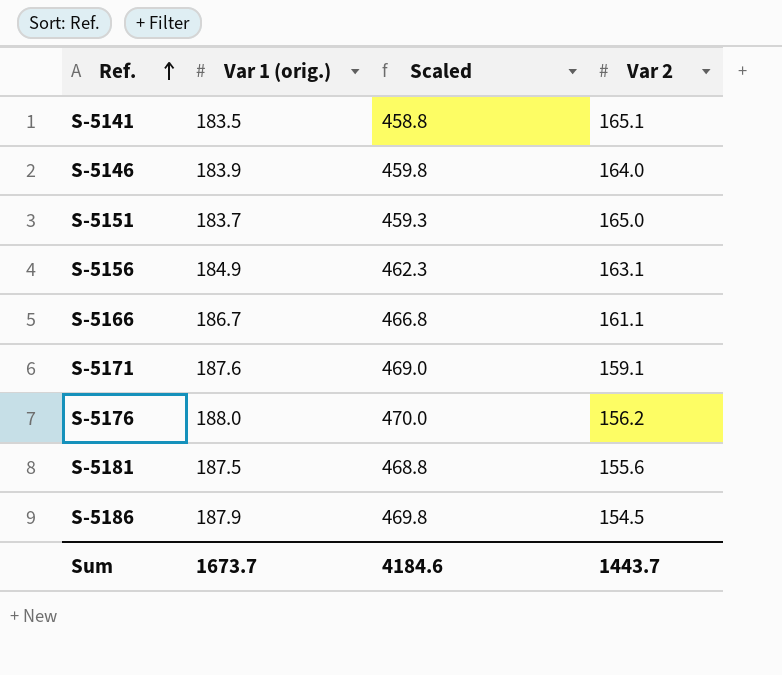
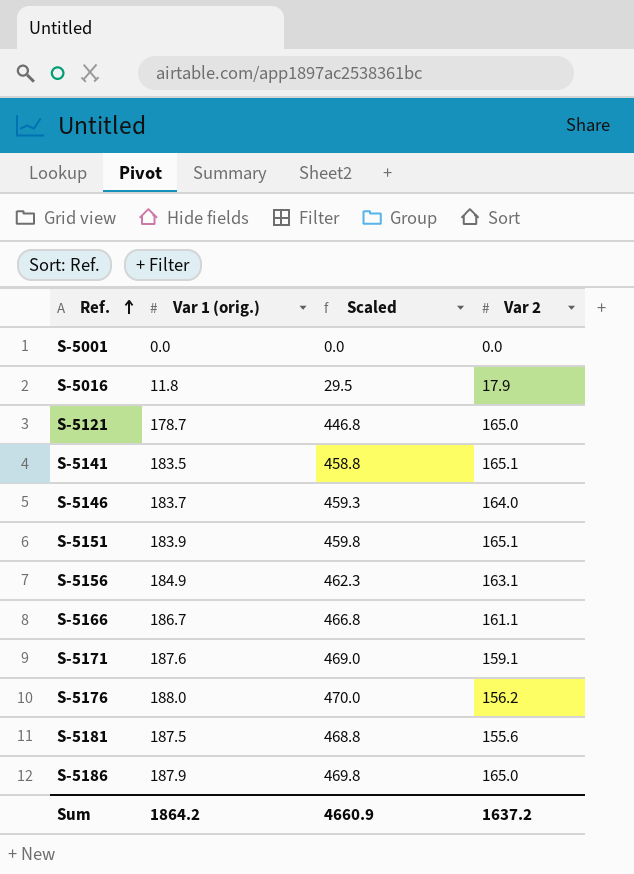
row S-5001: none -> 0.0 | 0.0 | 0.0
row S-5016: none -> 11.8 | 29.5 | 17.9
row S-5121: none -> 178.7 | 446.8 | 165.0
S-5146 | Var 1 (orig.): 183.9 -> 183.7
S-5146 | Scaled: 459.8 -> 459.3
S-5151 | Var 1 (orig.): 183.7 -> 183.9
S-5151 | Scaled: 459.3 -> 459.8
S-5151 | Var 2: 165.0 -> 165.1
S-5186 | Var 2: 154.5 -> 165.0
Sum | Var 1 (orig.): 1673.7 -> 1864.2
Sum | Scaled: 4184.6 -> 4660.9
Sum | Var 2: 1443.7 -> 1637.2

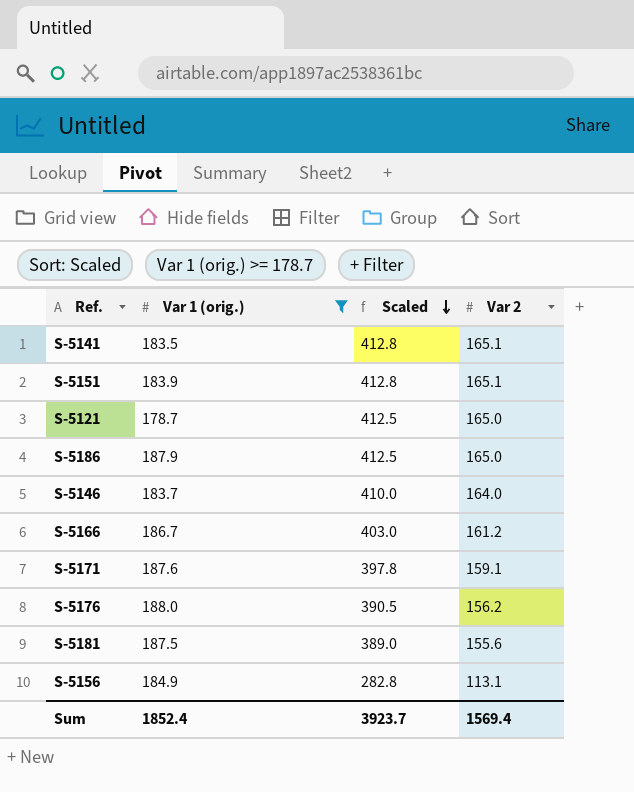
filter: none -> Var 1 (orig.) >= 178.7
row order: Ref. ascending -> Scaled descending
column Scaled | formula: [Var 1 (orig.)] * 2.5 -> [Var 2] * 2.5
S-5166 | Var 2: 161.1 -> 161.2
S-5156 | Var 2: 163.1 -> 113.1
Sum | Var 1 (orig.): 1864.2 -> 1852.4
Sum | Scaled: 4660.9 -> 3923.7
Sum | Var 2: 1637.2 -> 1569.4

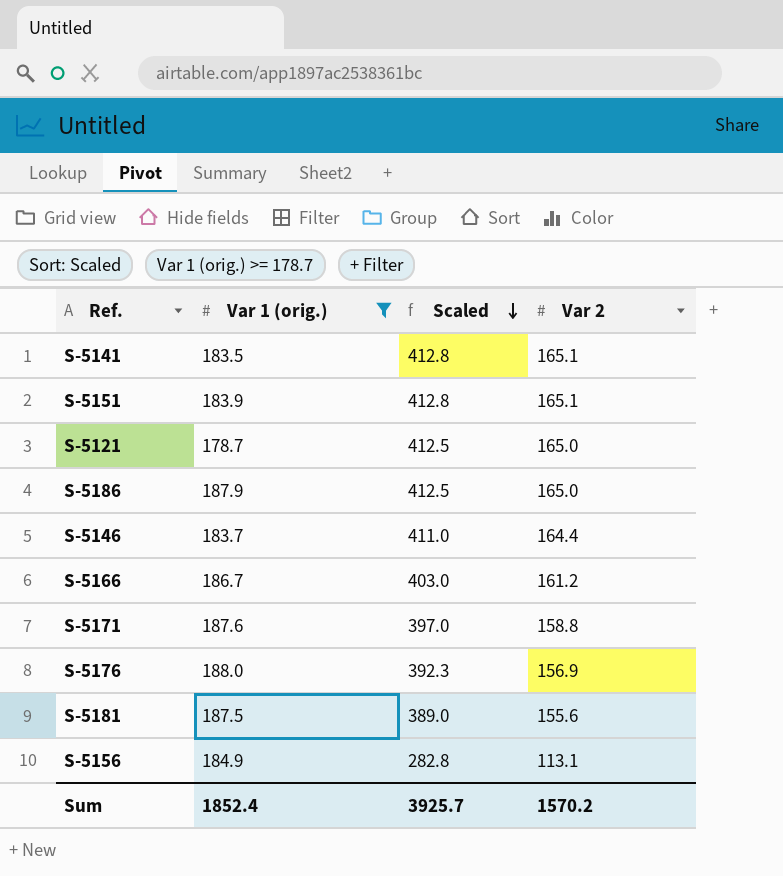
S-5146 | Scaled: 410.0 -> 411.0
S-5146 | Var 2: 164.0 -> 164.4
S-5171 | Scaled: 397.8 -> 397.0
S-5171 | Var 2: 159.1 -> 158.8
S-5176 | Scaled: 390.5 -> 392.3
S-5176 | Var 2: 156.2 -> 156.9
Sum | Scaled: 3923.7 -> 3925.7
Sum | Var 2: 1569.4 -> 1570.2

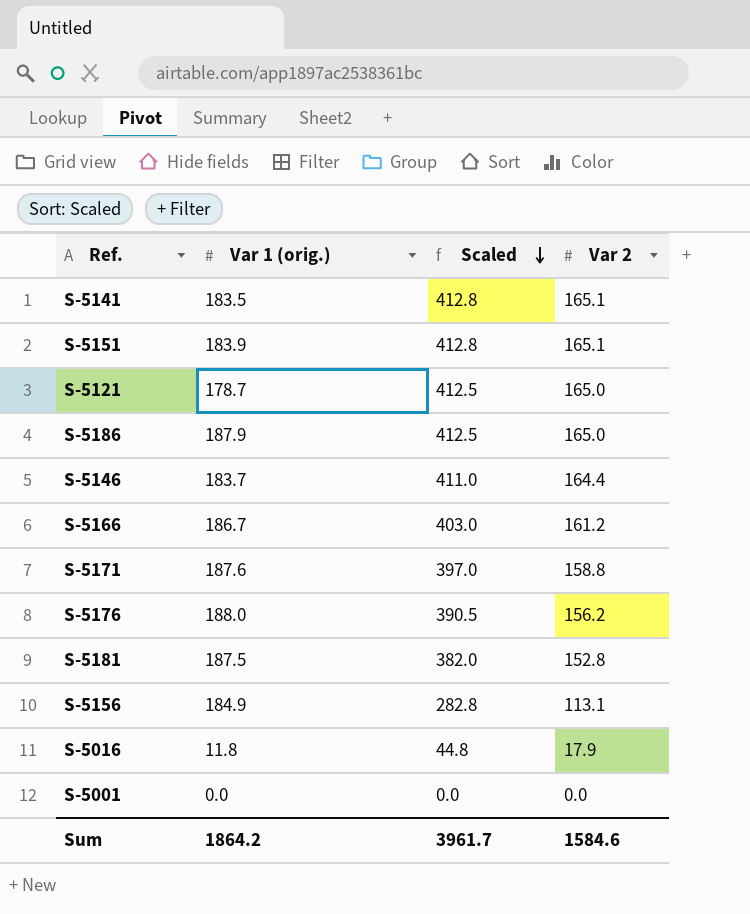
filter: Var 1 (orig.) >= 178.7 -> none
S-5176 | Scaled: 392.3 -> 390.5
S-5176 | Var 2: 156.9 -> 156.2
S-5181 | Scaled: 389.0 -> 382.0
S-5181 | Var 2: 155.6 -> 152.8
Sum | Var 1 (orig.): 1852.4 -> 1864.2
Sum | Scaled: 3925.7 -> 3961.7
Sum | Var 2: 1570.2 -> 1584.6

